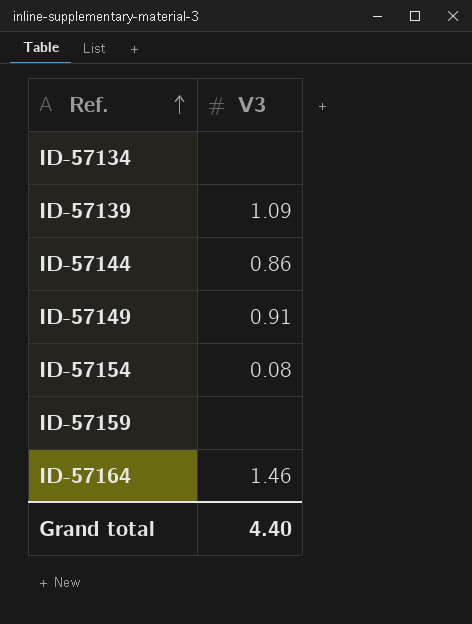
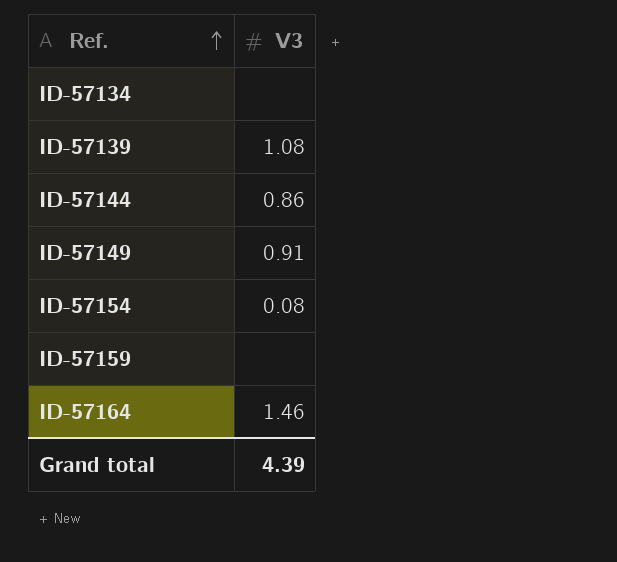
ID-57139 | V3: 1.09 -> 1.08
Grand total | V3: 4.40 -> 4.39

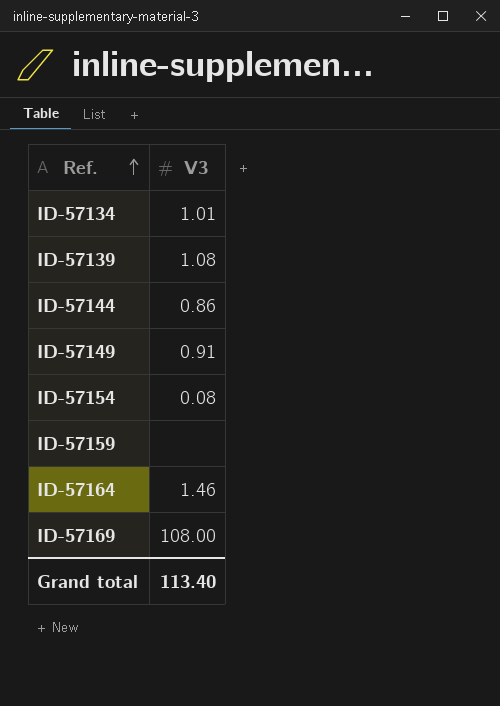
ID-57134 | V3: none -> 1.01
row ID-57169: none -> 108.00
Grand total | V3: 4.39 -> 113.40

